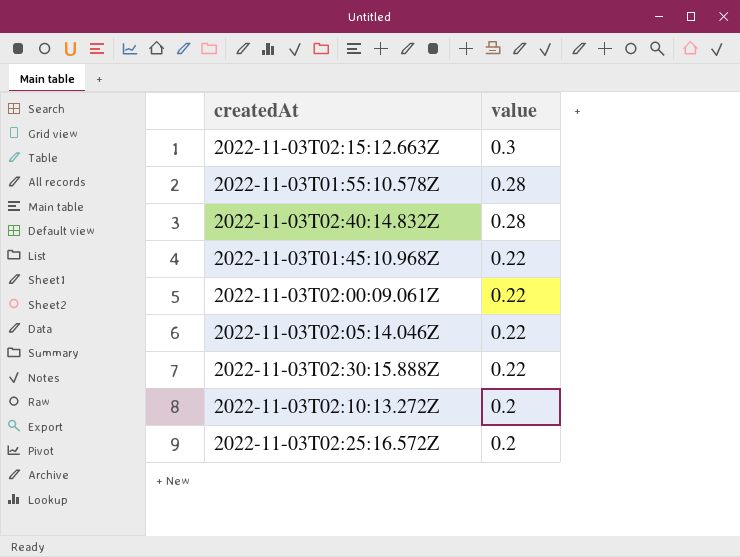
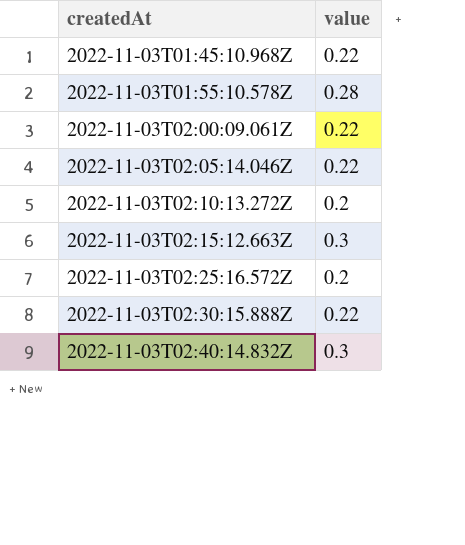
row order: value descending -> createdAt ascending
2022-11-03T02:40:14.832Z | value: 0.28 -> 0.3

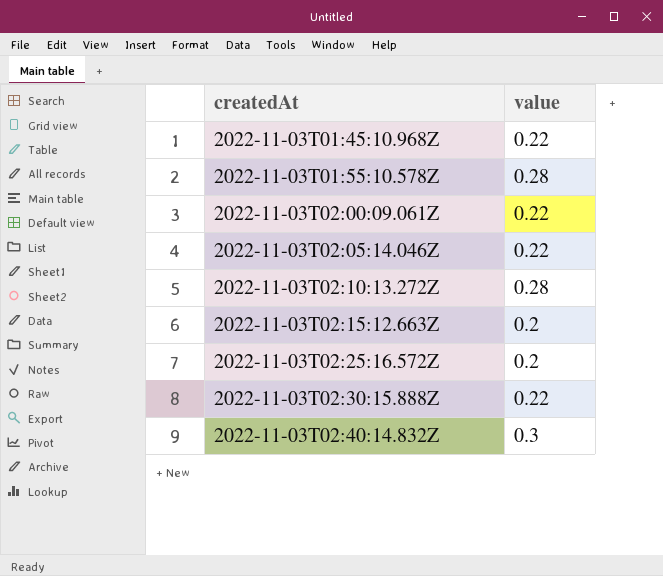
2022-11-03T02:10:13.272Z | value: 0.2 -> 0.28
2022-11-03T02:15:12.663Z | value: 0.3 -> 0.2

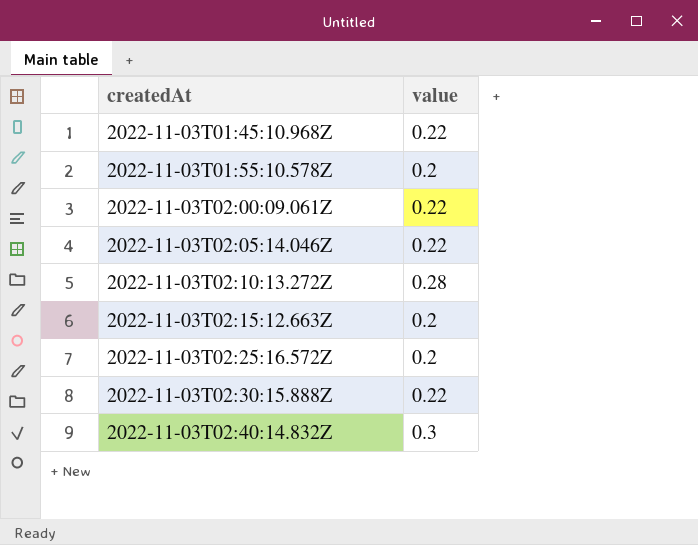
2022-11-03T01:55:10.578Z | value: 0.28 -> 0.2

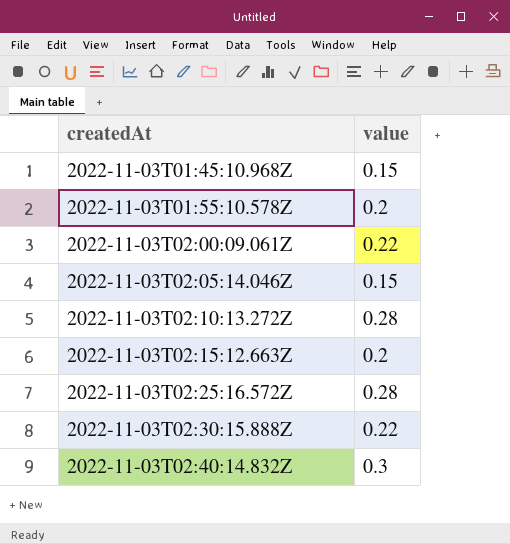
2022-11-03T01:45:10.968Z | value: 0.22 -> 0.15
2022-11-03T02:05:14.046Z | value: 0.22 -> 0.15
2022-11-03T02:25:16.572Z | value: 0.2 -> 0.28

